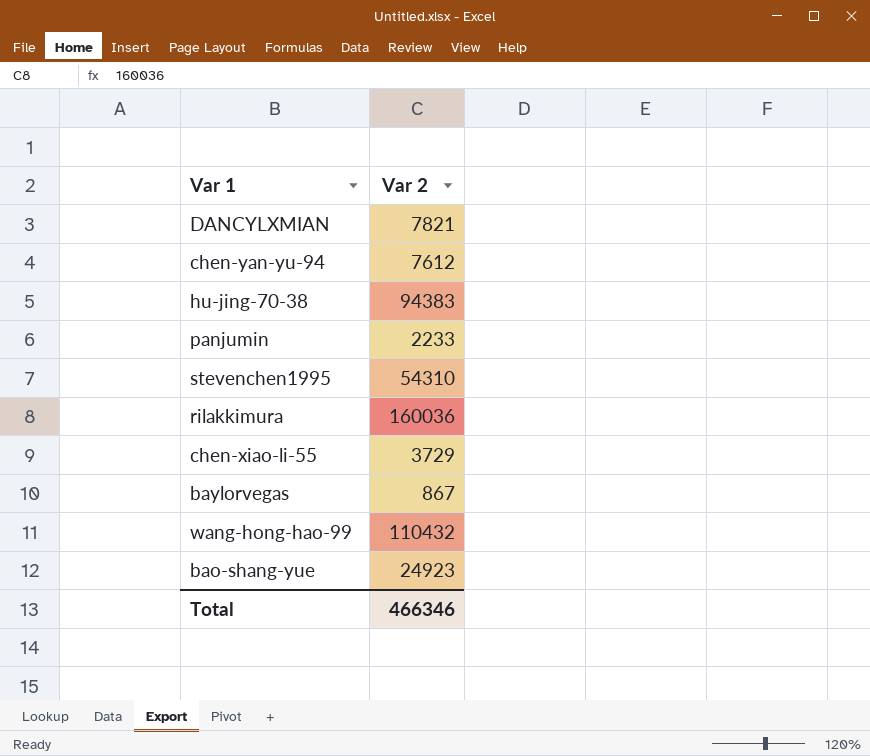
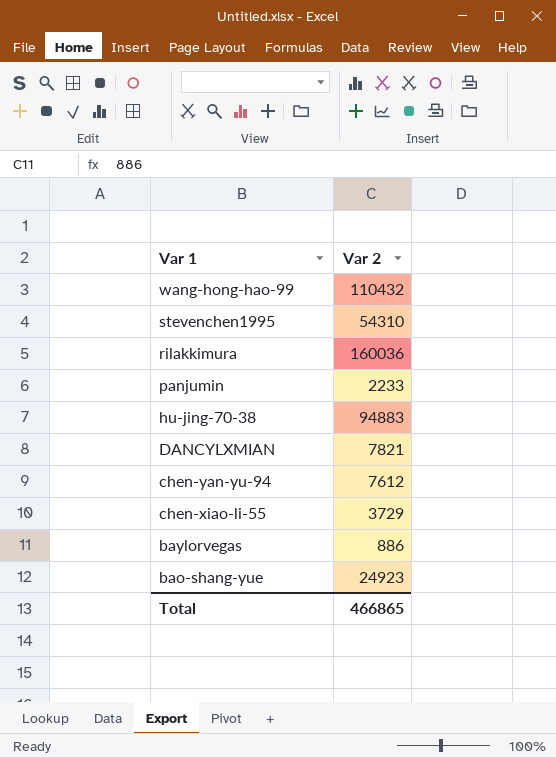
row order: none -> Var 1 descending
hu-jing-70-38 | Var 2: 94383 -> 94883
baylorvegas | Var 2: 867 -> 886
Total | Var 2: 466346 -> 466865

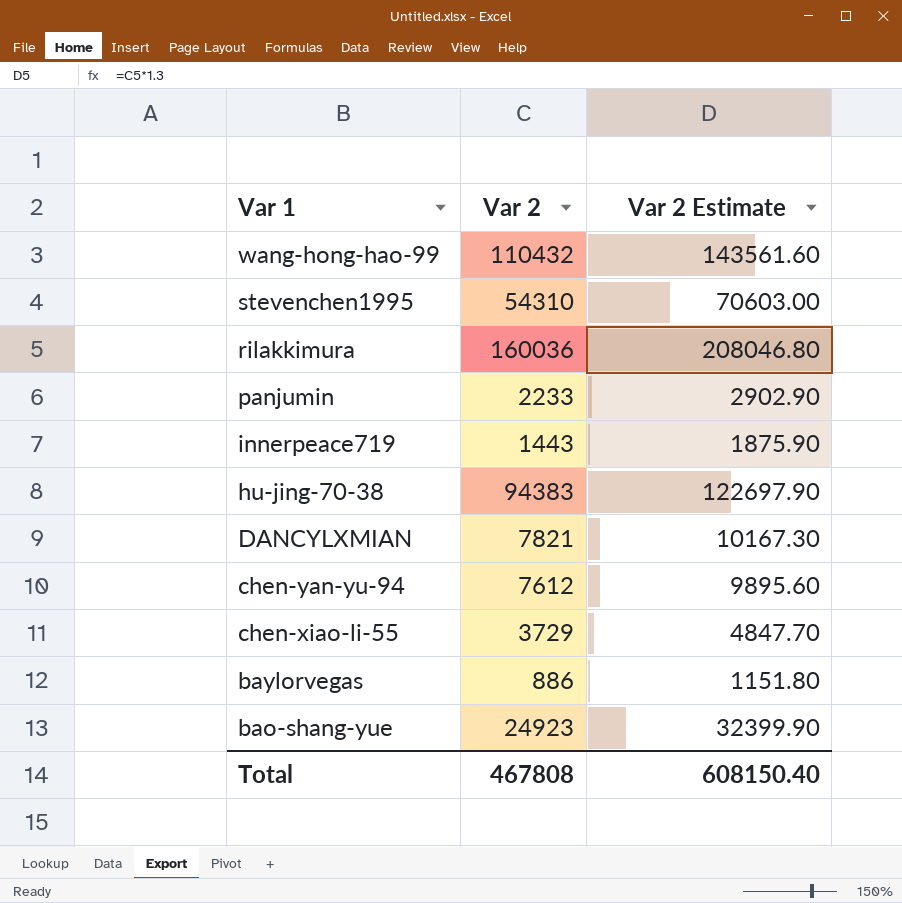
column Var 2 Estimate | formula: none -> [Var 2] * 1.3
row innerpeace719: none -> 1443 | 1875.90
hu-jing-70-38 | Var 2: 94883 -> 94383
Total | Var 2: 466865 -> 467808

